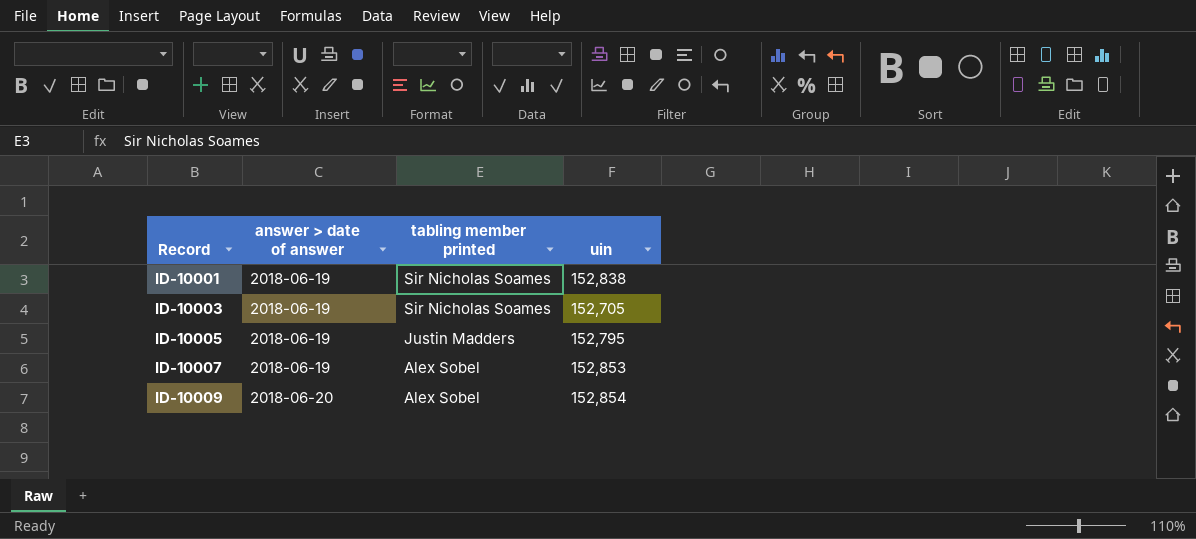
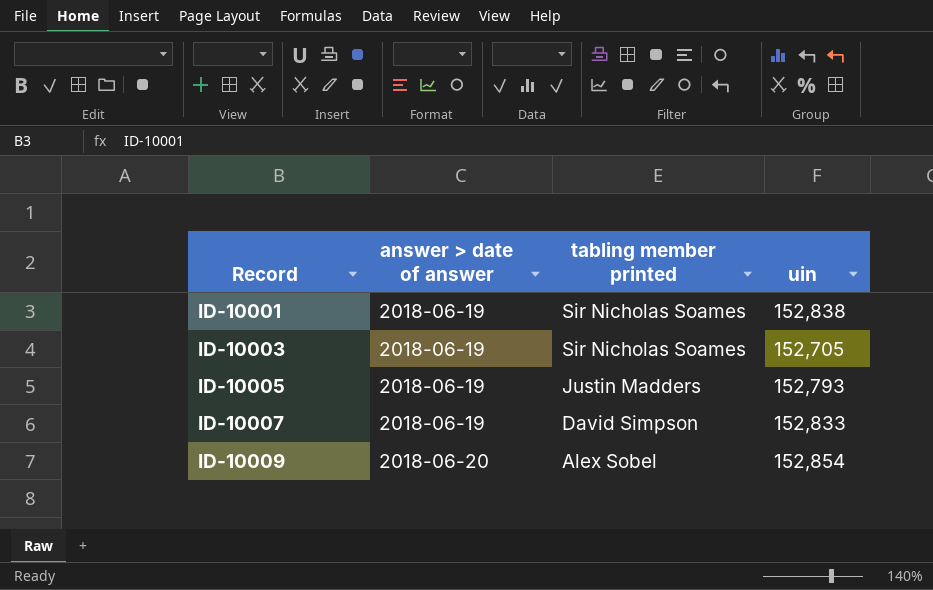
ID-10005 | uin: 152,795 -> 152,793
ID-10007 | tabling member printed: Alex Sobel -> David Simpson
ID-10007 | uin: 152,853 -> 152,833

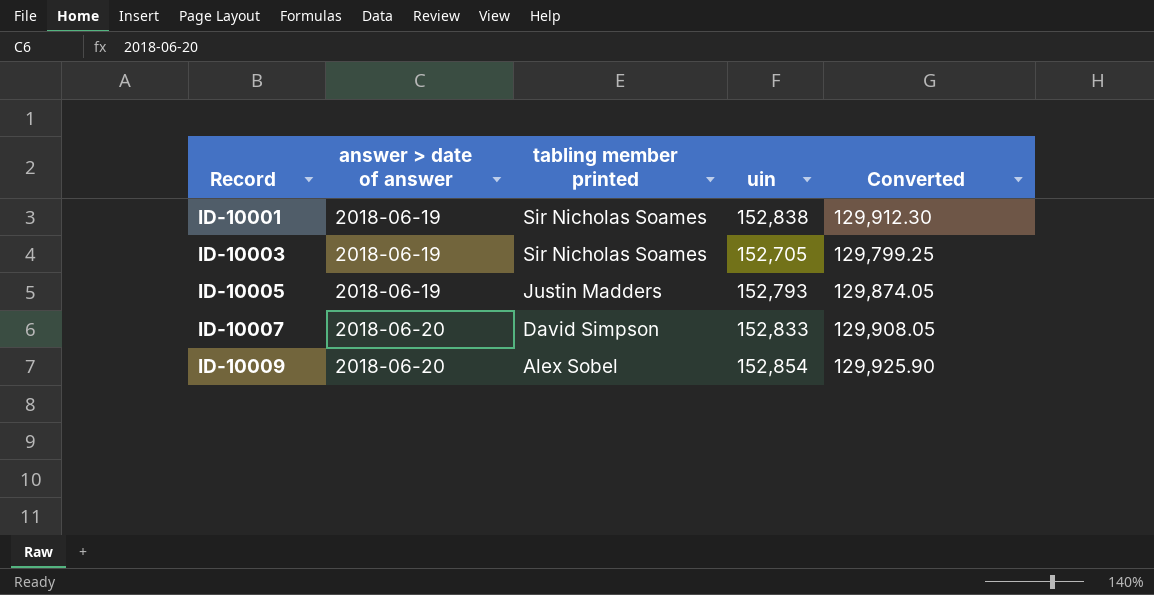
column Converted | formula: none -> [uin] * 0.85
ID-10007 | answer > date of answer: 2018-06-19 -> 2018-06-20

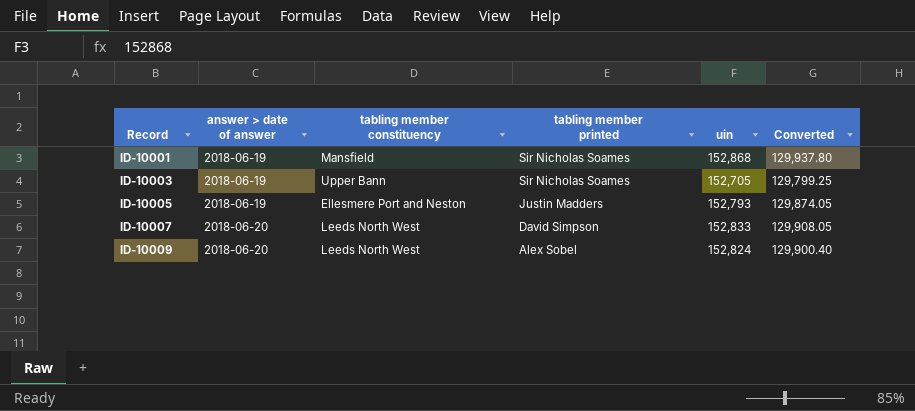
column tabling member constituency | position: none -> 3
ID-10001 | uin: 152,838 -> 152,868
ID-10001 | Converted: 129,912.30 -> 129,937.80
ID-10009 | uin: 152,854 -> 152,824
ID-10009 | Converted: 129,925.90 -> 129,900.40

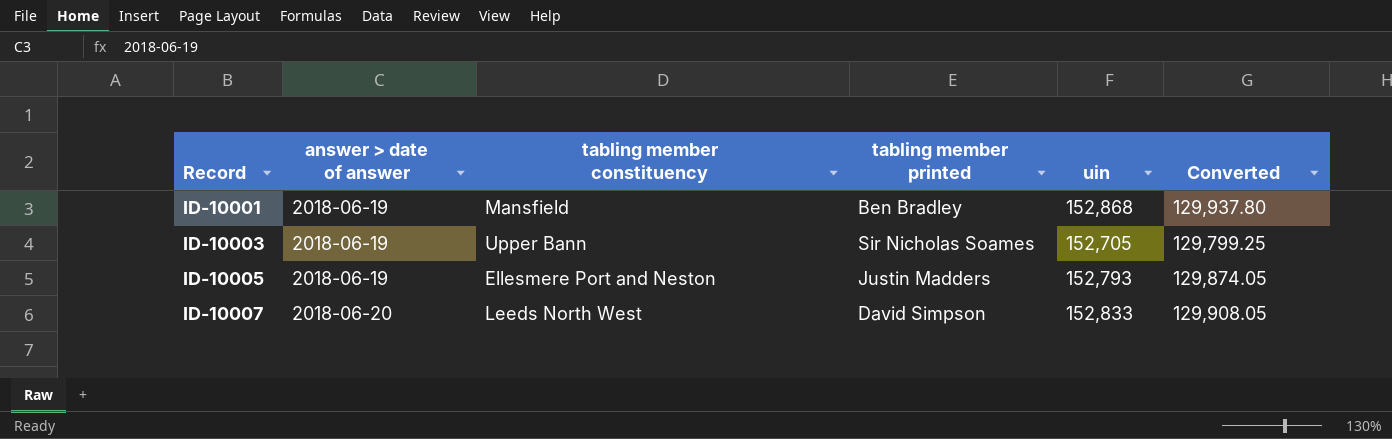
row ID-10009: 2018-06-20 | Leeds North West | Alex Sobel | 152,824 | 129,900.40 -> none
ID-10001 | tabling member printed: Sir Nicholas Soames -> Ben Bradley

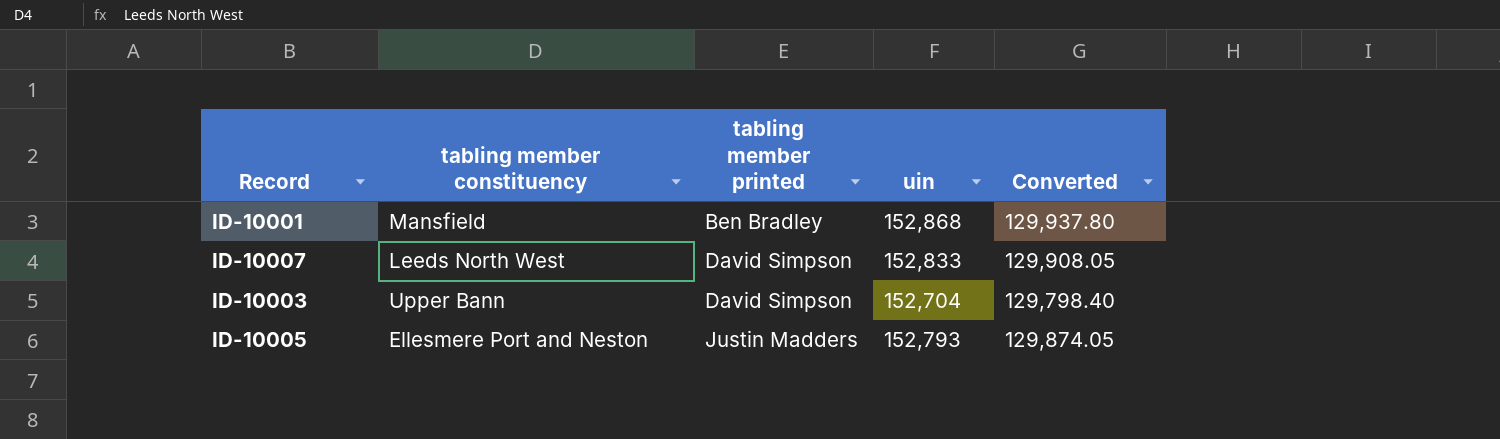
row order: Record ascending -> tabling member printed ascending
column answer > date of answer | position: 2 -> none
ID-10003 | tabling member printed: Sir Nicholas Soames -> David Simpson
ID-10003 | uin: 152,705 -> 152,704
ID-10003 | Converted: 129,799.25 -> 129,798.40

